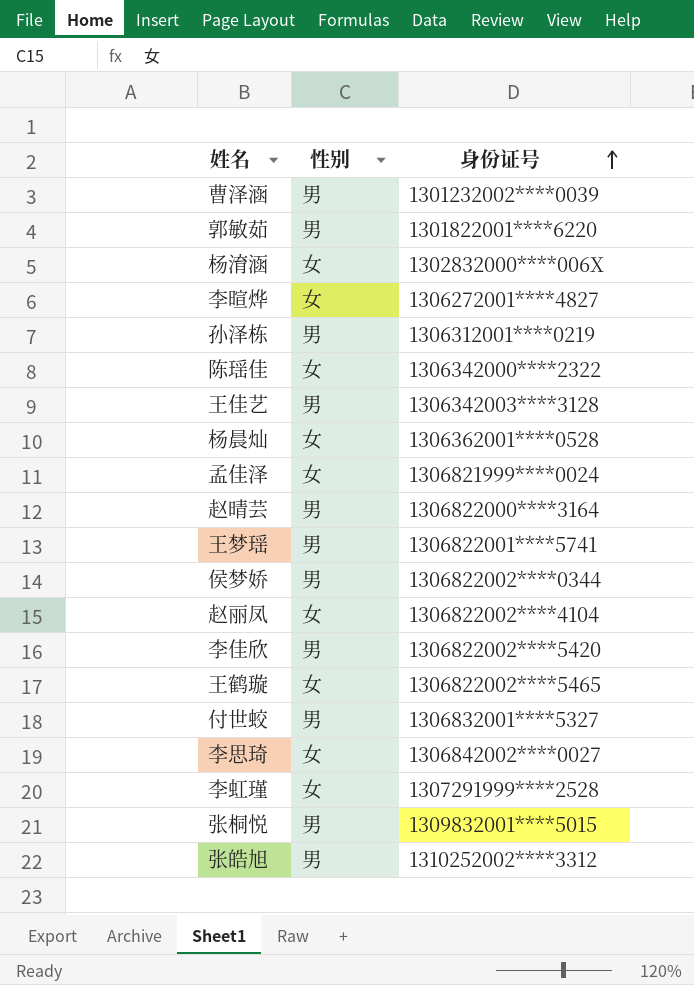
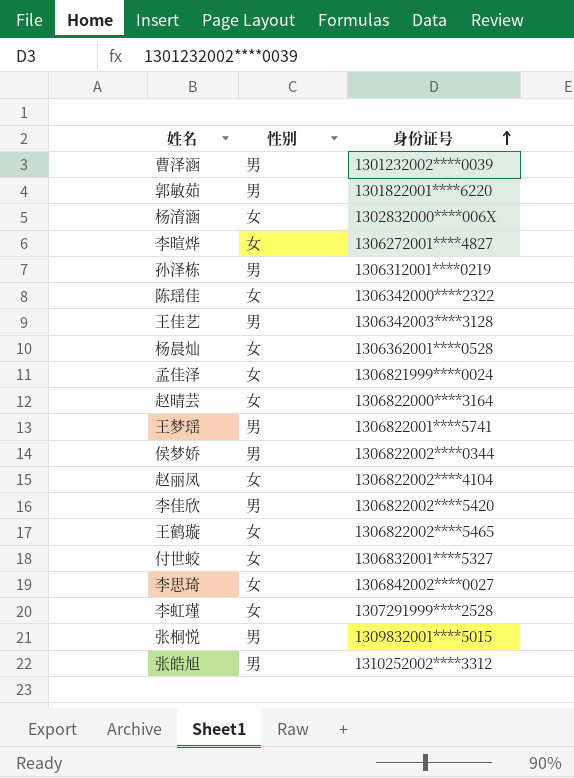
赵晴芸 | 性别: 男 -> 女
付世蛟 | 性别: 男 -> 女

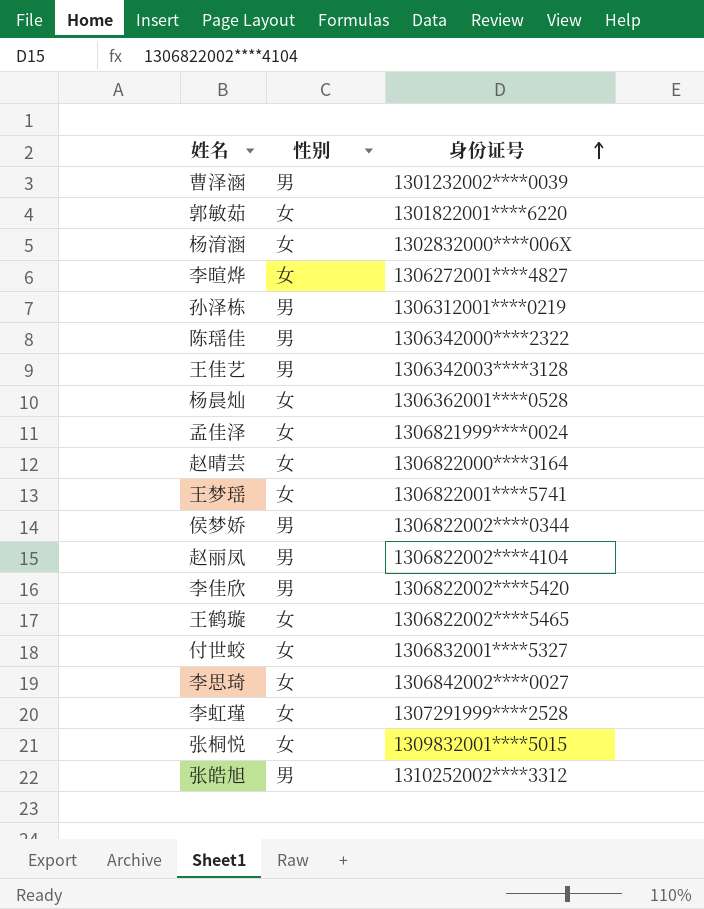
郭敏茹 | 性别: 男 -> 女
陈瑶佳 | 性别: 女 -> 男
王梦瑶 | 性别: 男 -> 女
赵丽凤 | 性别: 女 -> 男
张桐悦 | 性别: 男 -> 女

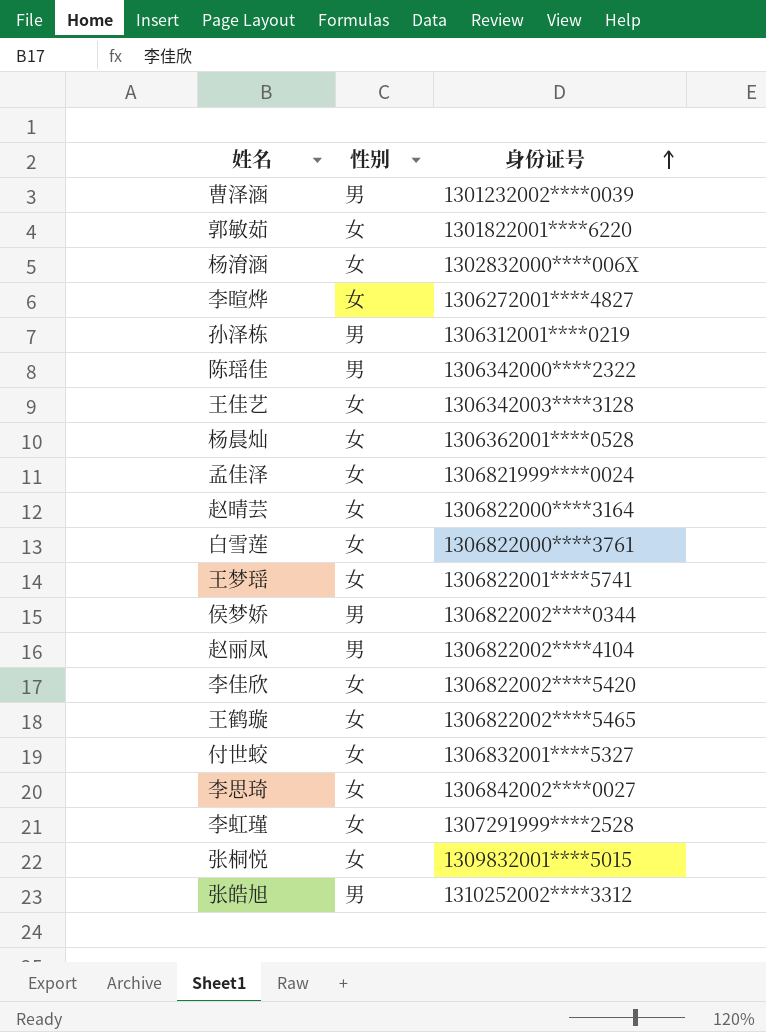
王佳艺 | 性别: 男 -> 女
row 白雪莲: none -> 女 | 1306822000****3761
李佳欣 | 性别: 男 -> 女

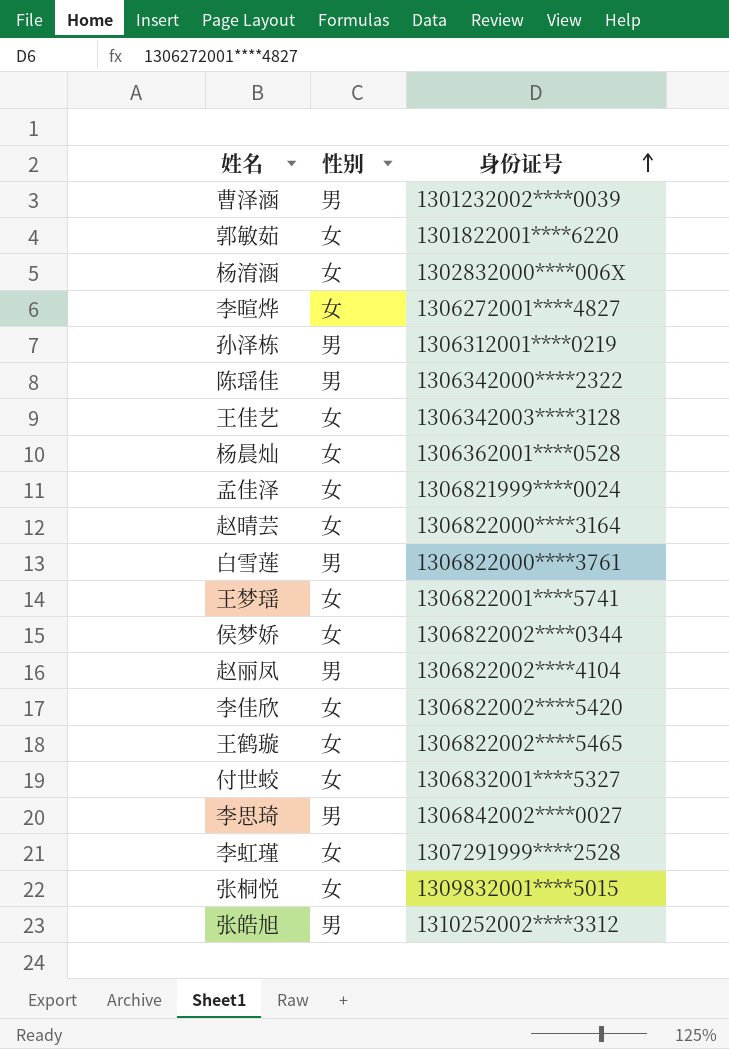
白雪莲 | 性别: 女 -> 男
侯梦娇 | 性别: 男 -> 女
李思琦 | 性别: 女 -> 男

